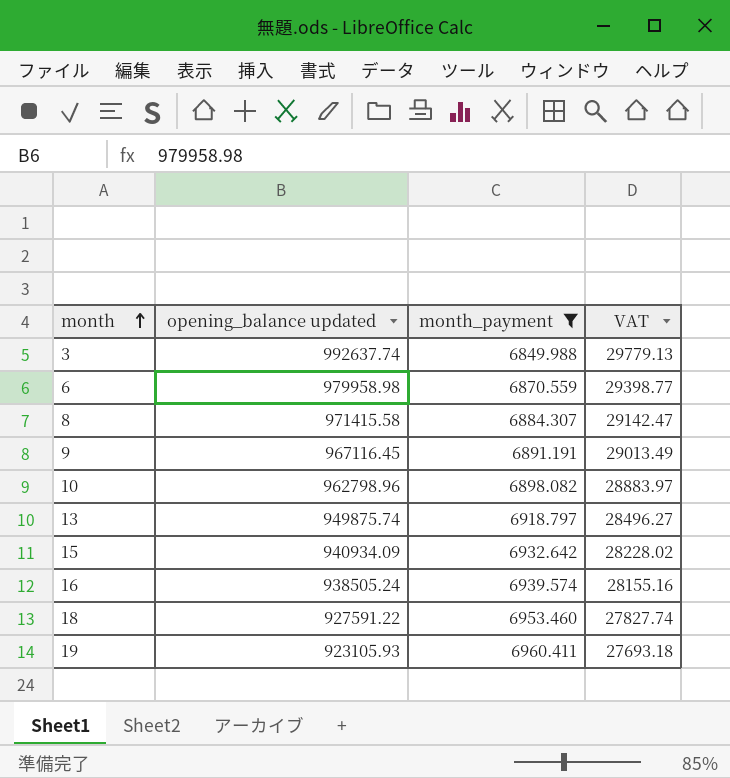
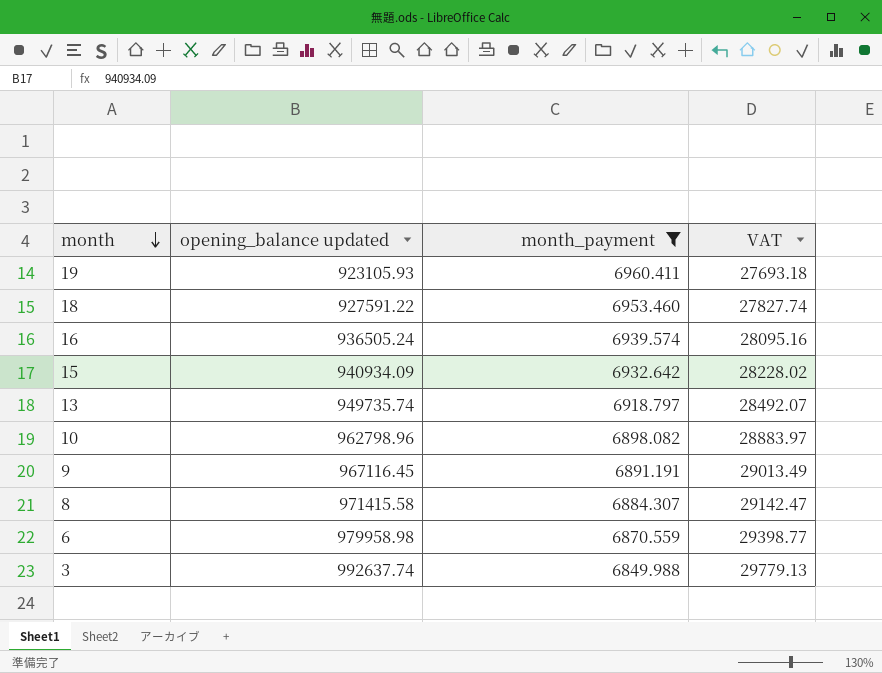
row order: month ascending -> month descending
16 | opening_balance updated: 938505.24 -> 936505.24
16 | VAT: 28155.16 -> 28095.16
13 | opening_balance updated: 949875.74 -> 949735.74
13 | VAT: 28496.27 -> 28492.07

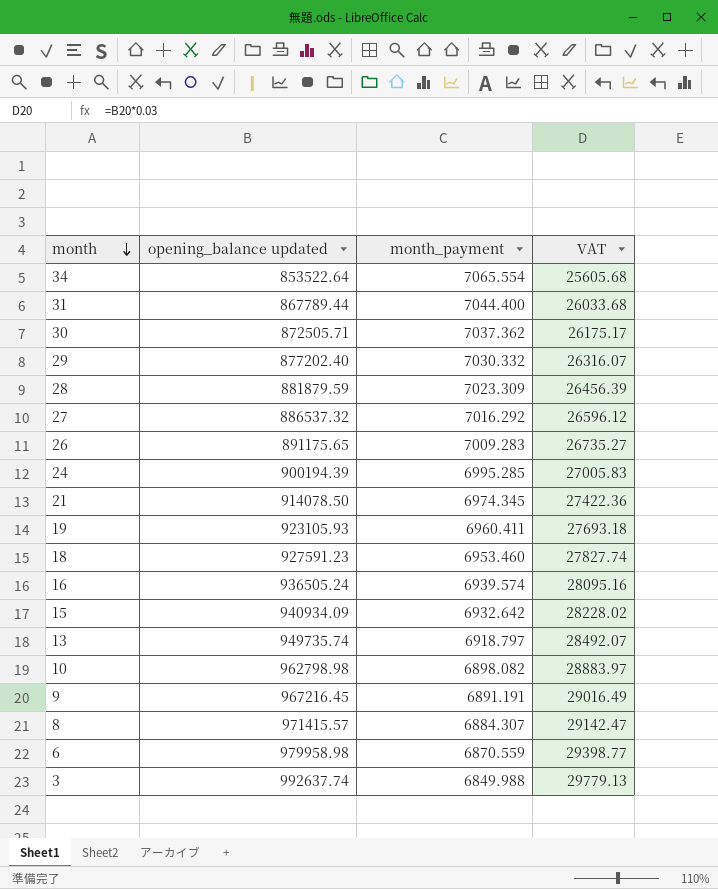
filter: month_payment <= 6960.411 -> none
18 | opening_balance updated: 927591.22 -> 927591.23
10 | opening_balance updated: 962798.96 -> 962798.98
9 | opening_balance updated: 967116.45 -> 967216.45
9 | VAT: 29013.49 -> 29016.49
8 | opening_balance updated: 971415.58 -> 971415.57

